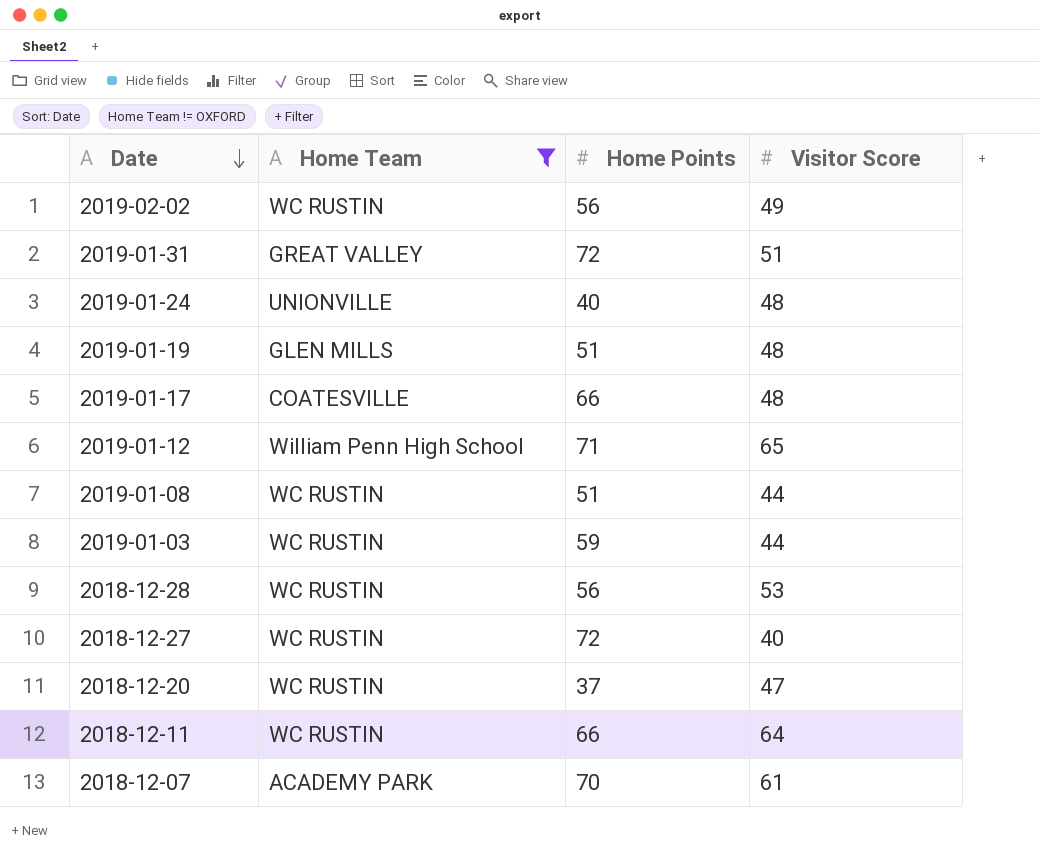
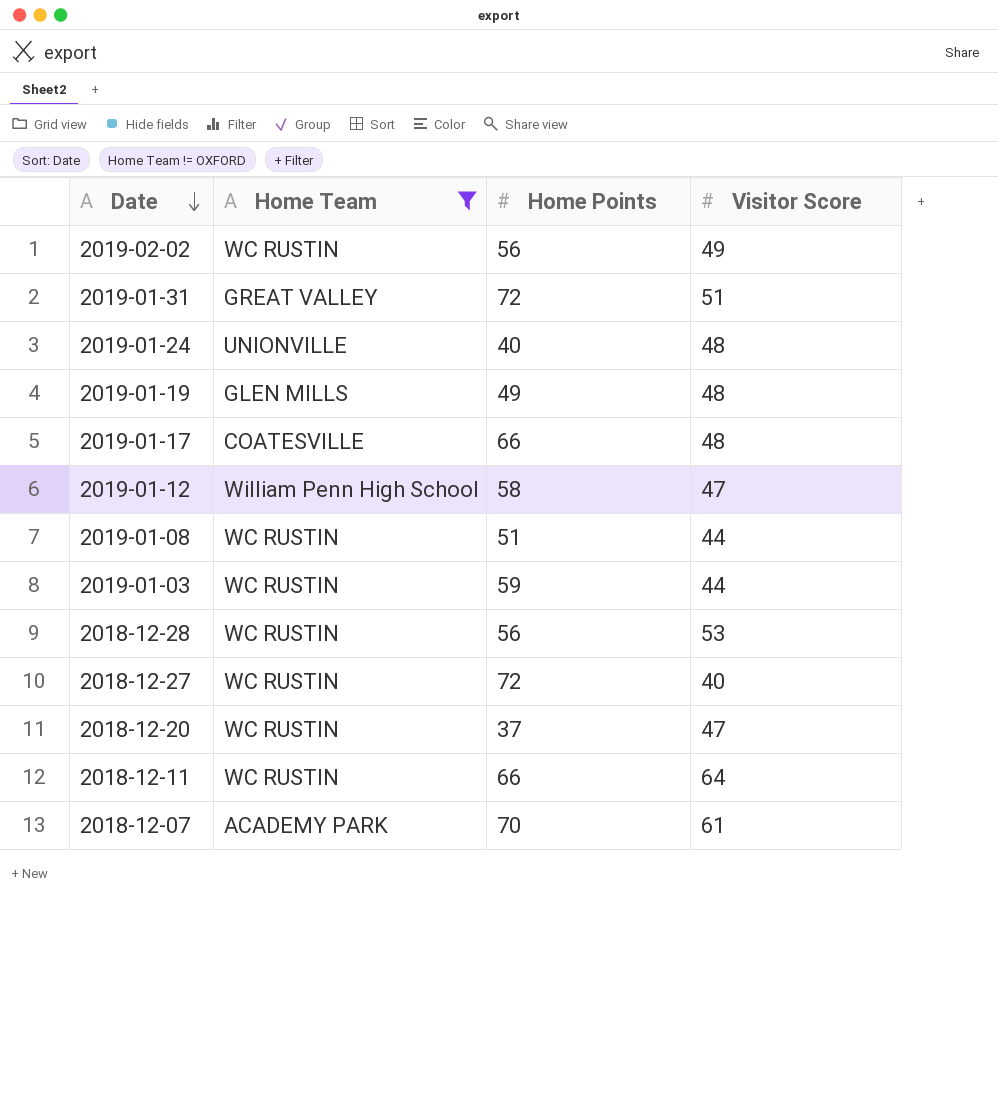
2019-01-19 | Home Points: 51 -> 49
2019-01-12 | Home Points: 71 -> 58
2019-01-12 | Visitor Score: 65 -> 47

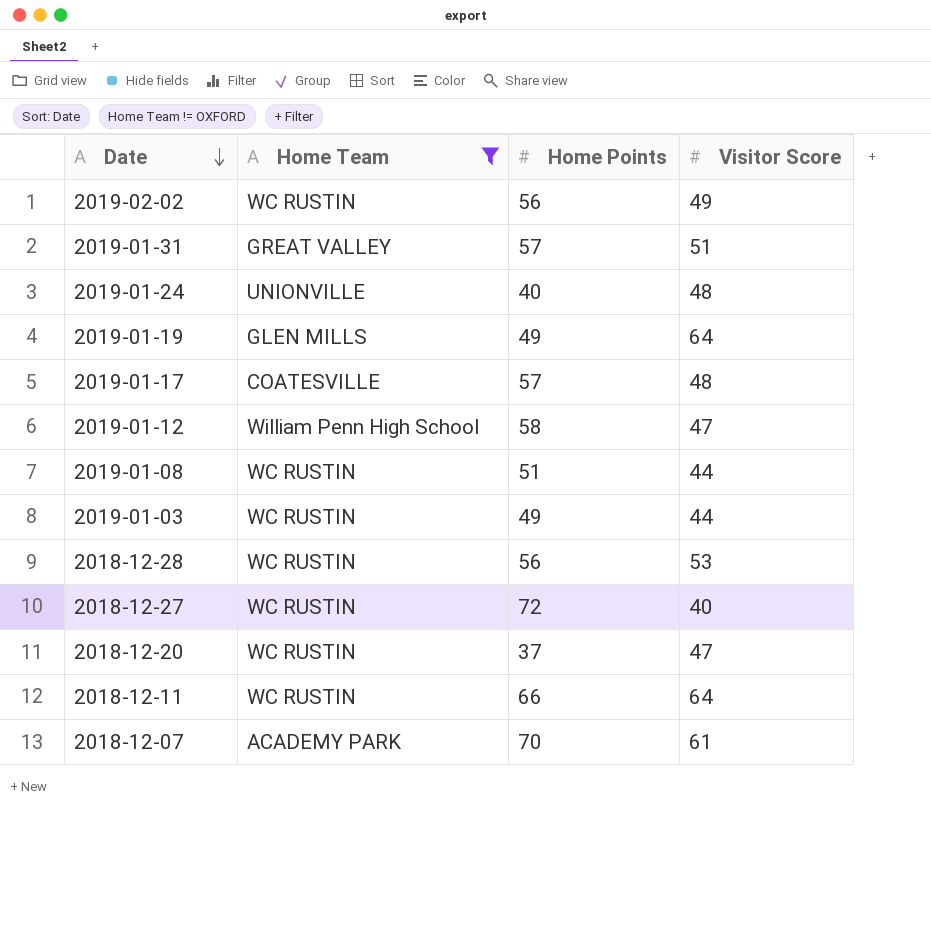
2019-01-31 | Home Points: 72 -> 57
2019-01-19 | Visitor Score: 48 -> 64
2019-01-17 | Home Points: 66 -> 57
2019-01-03 | Home Points: 59 -> 49

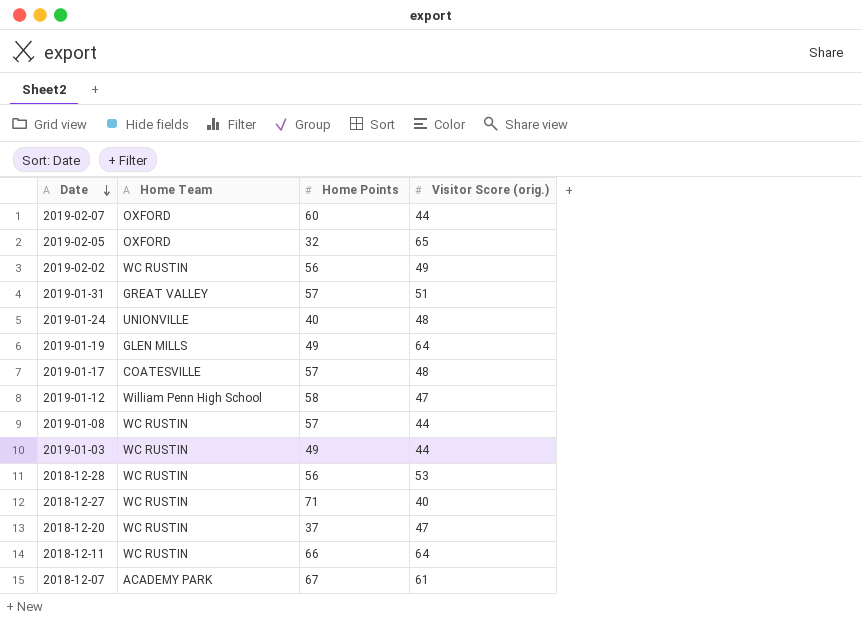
filter: Home Team != OXFORD -> none
column name: Visitor Score -> Visitor Score (orig.)
2019-01-08 | Home Points: 51 -> 57
2018-12-27 | Home Points: 72 -> 71
2018-12-07 | Home Points: 70 -> 67

